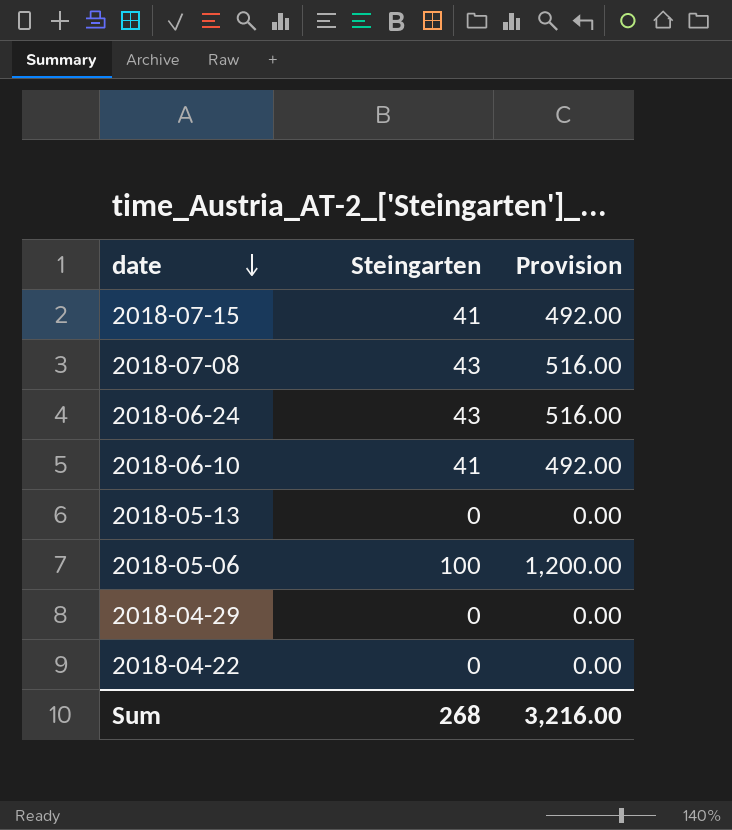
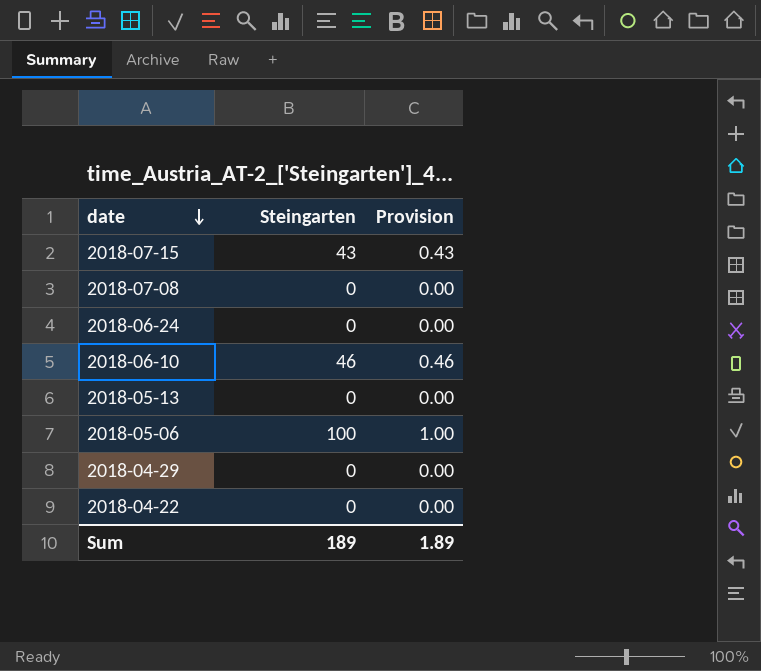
column Provision | formula: [Steingarten] * 12 -> [Steingarten] * 0.01
2018-07-15 | Steingarten: 41 -> 43
2018-07-08 | Steingarten: 43 -> 0
2018-06-24 | Steingarten: 43 -> 0
2018-06-10 | Steingarten: 41 -> 46
Sum | Steingarten: 268 -> 189
Sum | Provision: 3,216.00 -> 1.89

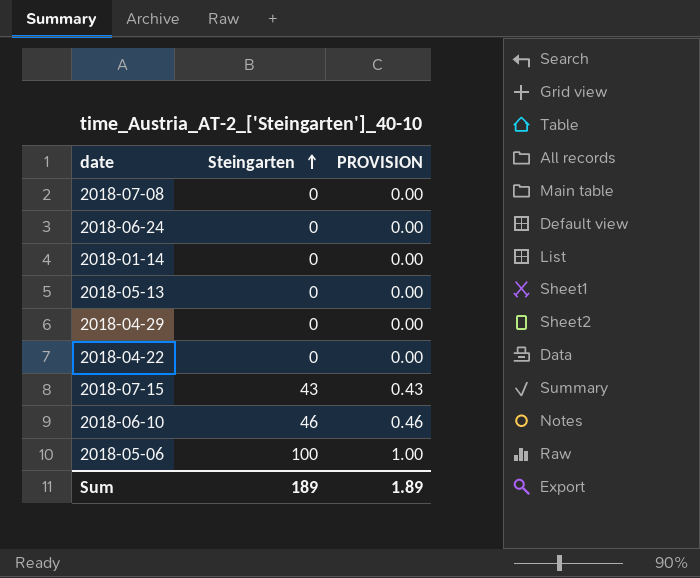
row order: date descending -> Steingarten ascending
column name: Provision -> PROVISION
row 2018-01-14: none -> 0 | 0.00

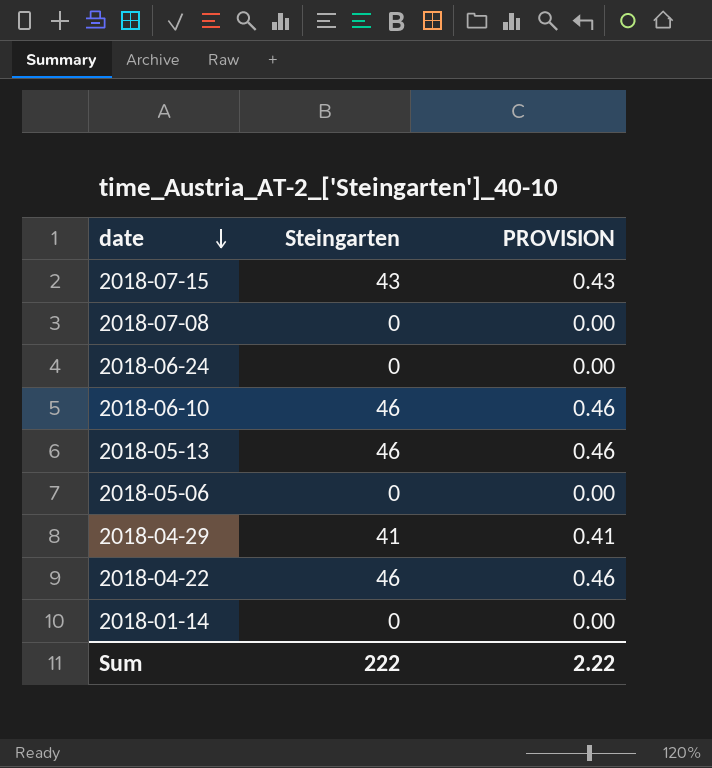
row order: Steingarten ascending -> date descending
2018-05-13 | Steingarten: 0 -> 46
2018-05-13 | PROVISION: 0.00 -> 0.46
2018-05-06 | Steingarten: 100 -> 0
2018-05-06 | PROVISION: 1.00 -> 0.00
2018-04-29 | Steingarten: 0 -> 41
2018-04-29 | PROVISION: 0.00 -> 0.41
2018-04-22 | Steingarten: 0 -> 46
2018-04-22 | PROVISION: 0.00 -> 0.46
Sum | Steingarten: 189 -> 222
Sum | PROVISION: 1.89 -> 2.22

